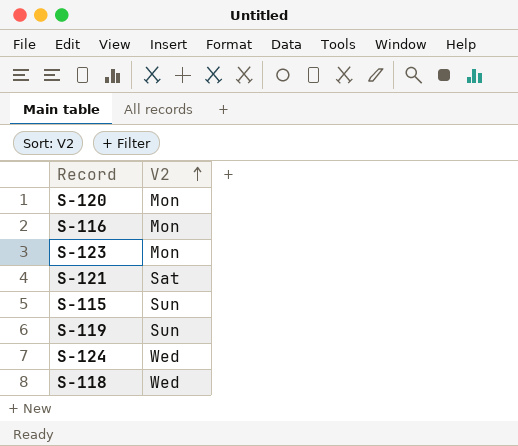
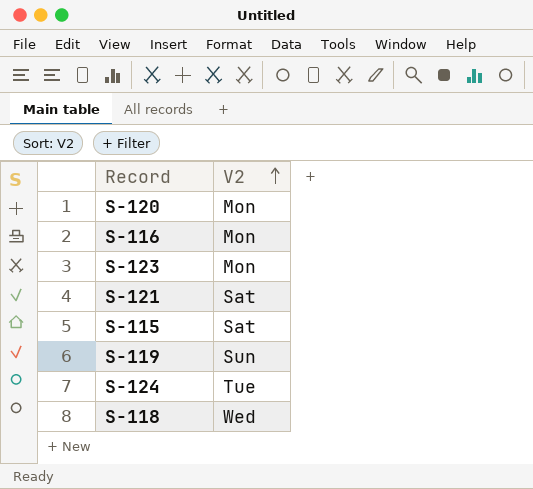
S-115 | V2: Sun -> Sat
S-124 | V2: Wed -> Tue

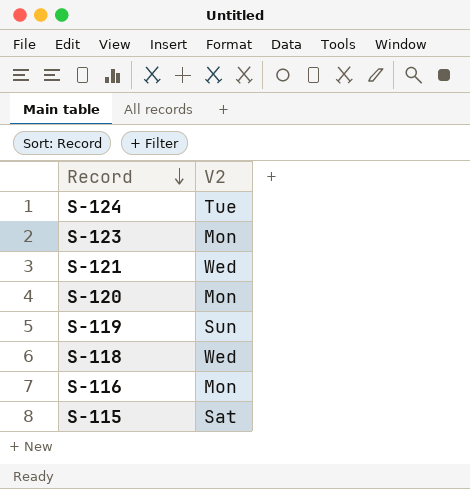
row order: V2 ascending -> Record descending
S-121 | V2: Sat -> Wed

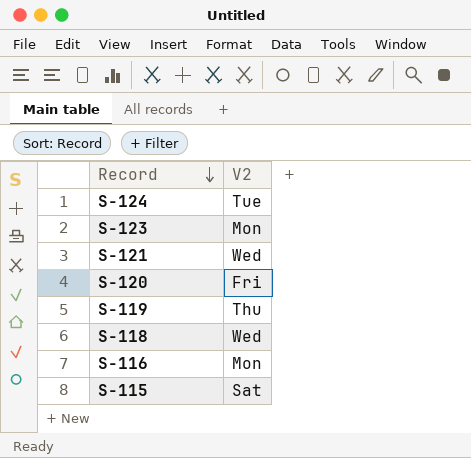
S-120 | V2: Mon -> Fri
S-119 | V2: Sun -> Thu

